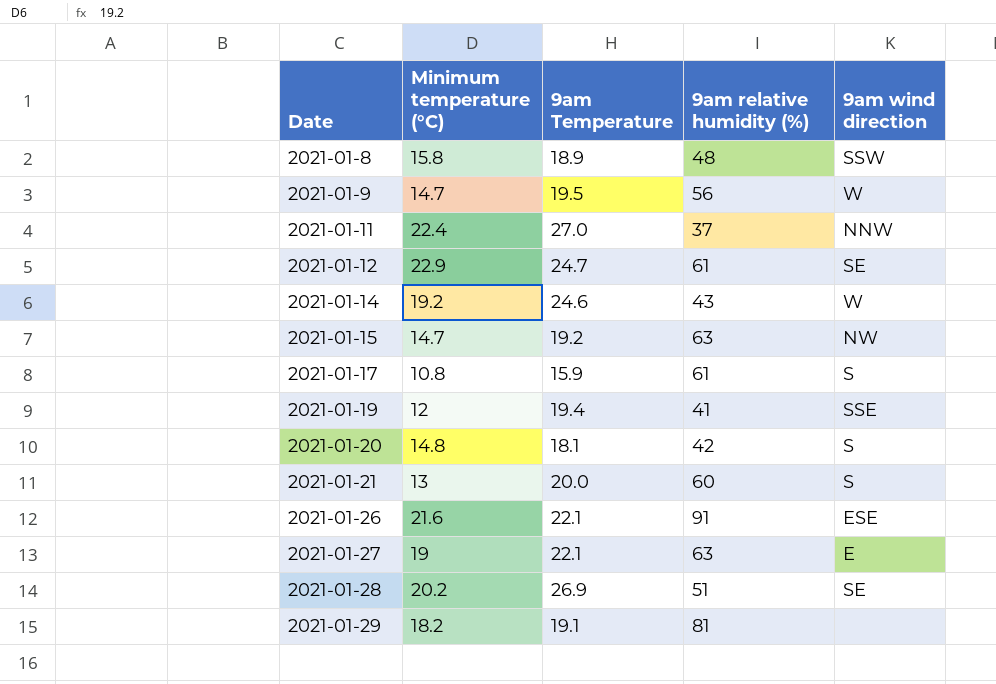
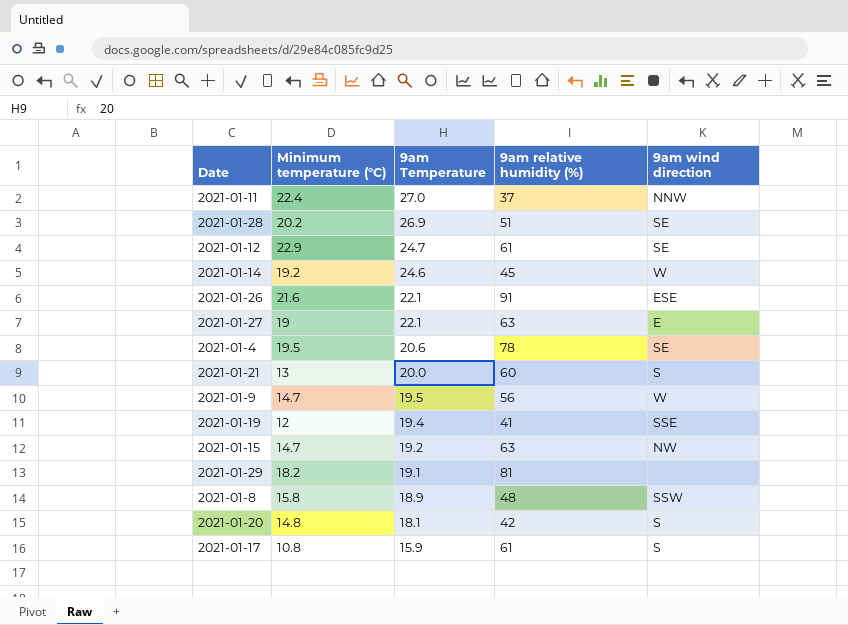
row order: Date ascending -> 9am Temperature descending
2021-01-14 | 9am relative humidity (%): 43 -> 45
row 2021-01-4: none -> 19.5 | 20.6 | 78 | SE

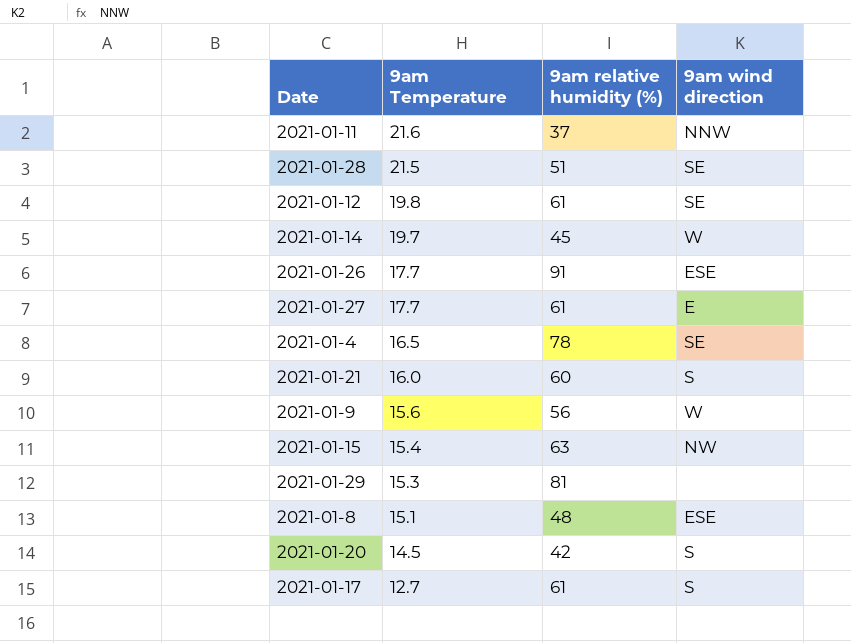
column Minimum temperature (°C) | position: 2 -> none
row 2021-01-19: 12 | 19.4 | 41 | SSE -> none
2021-01-11 | 9am Temperature: 27.0 -> 21.6
2021-01-28 | 9am Temperature: 26.9 -> 21.5
2021-01-12 | 9am Temperature: 24.7 -> 19.8
2021-01-14 | 9am Temperature: 24.6 -> 19.7
2021-01-26 | 9am Temperature: 22.1 -> 17.7
2021-01-27 | 9am Temperature: 22.1 -> 17.7
2021-01-27 | 9am relative humidity (%): 63 -> 61
2021-01-4 | 9am Temperature: 20.6 -> 16.5
2021-01-21 | 9am Temperature: 20.0 -> 16.0
2021-01-9 | 9am Temperature: 19.5 -> 15.6
2021-01-15 | 9am Temperature: 19.2 -> 15.4
2021-01-29 | 9am Temperature: 19.1 -> 15.3
2021-01-8 | 9am Temperature: 18.9 -> 15.1
2021-01-8 | 9am wind direction: SSW -> ESE
2021-01-20 | 9am Temperature: 18.1 -> 14.5
2021-01-17 | 9am Temperature: 15.9 -> 12.7

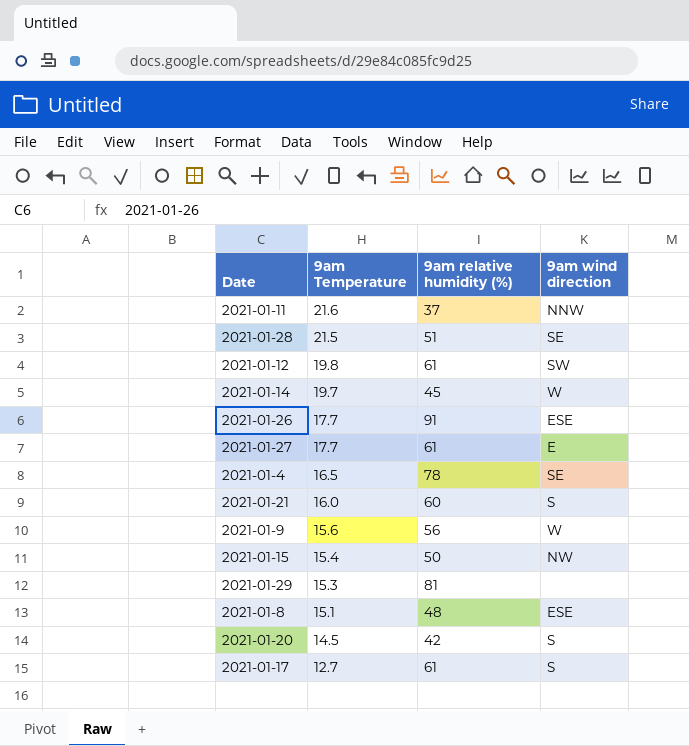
2021-01-12 | 9am wind direction: SE -> SW
2021-01-15 | 9am relative humidity (%): 63 -> 50

